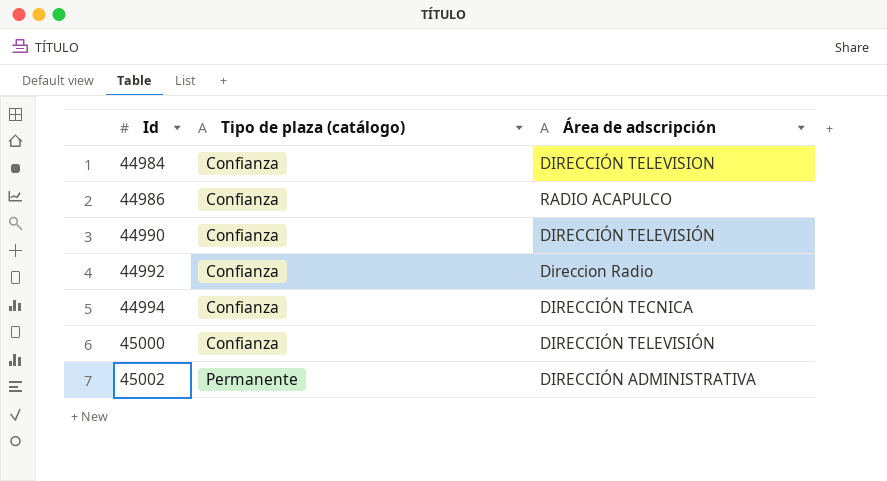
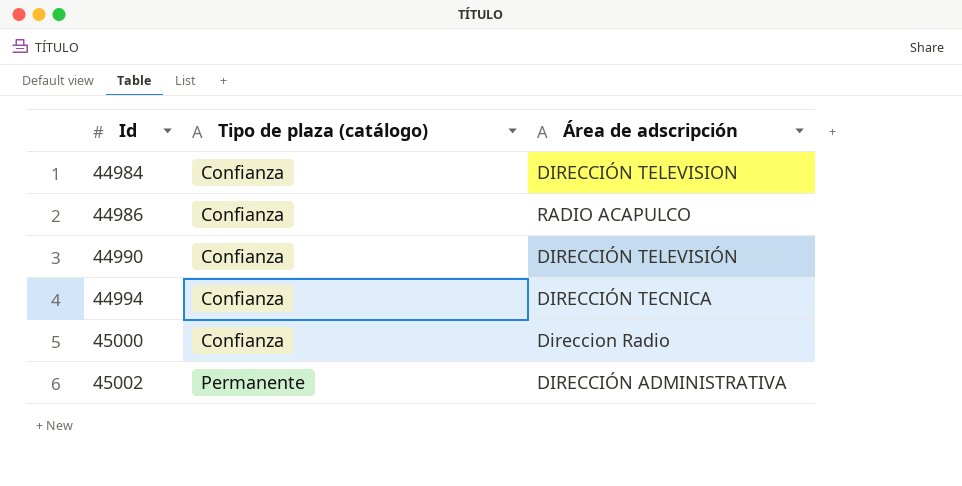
row 44992: Confianza | Direccion Radio -> none
45000 | Área de adscripción: DIRECCIÓN TELEVISIÓN -> Direccion Radio

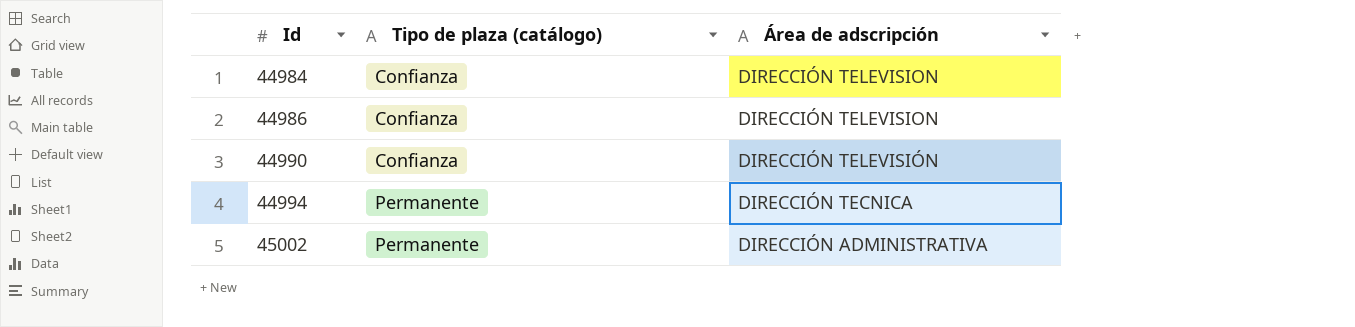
row 45000: Confianza | Direccion Radio -> none
44986 | Área de adscripción: RADIO ACAPULCO -> DIRECCIÓN TELEVISION
44994 | Tipo de plaza (catálogo): Confianza -> Permanente

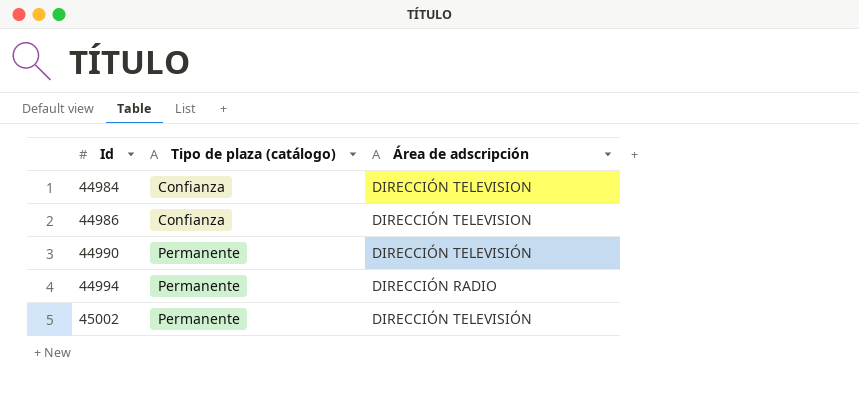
44990 | Tipo de plaza (catálogo): Confianza -> Permanente
44994 | Área de adscripción: DIRECCIÓN TECNICA -> DIRECCIÓN RADIO
45002 | Área de adscripción: DIRECCIÓN ADMINISTRATIVA -> DIRECCIÓN TELEVISIÓN

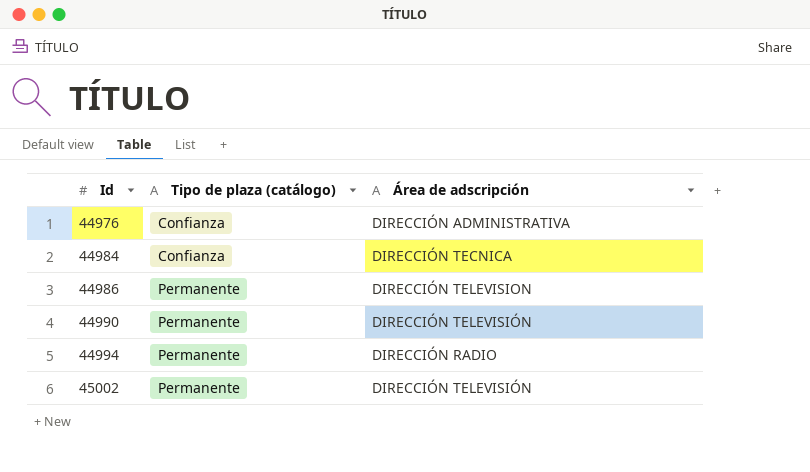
row 44976: none -> Confianza | DIRECCIÓN ADMINISTRATIVA
44984 | Área de adscripción: DIRECCIÓN TELEVISION -> DIRECCIÓN TECNICA
44986 | Tipo de plaza (catálogo): Confianza -> Permanente

